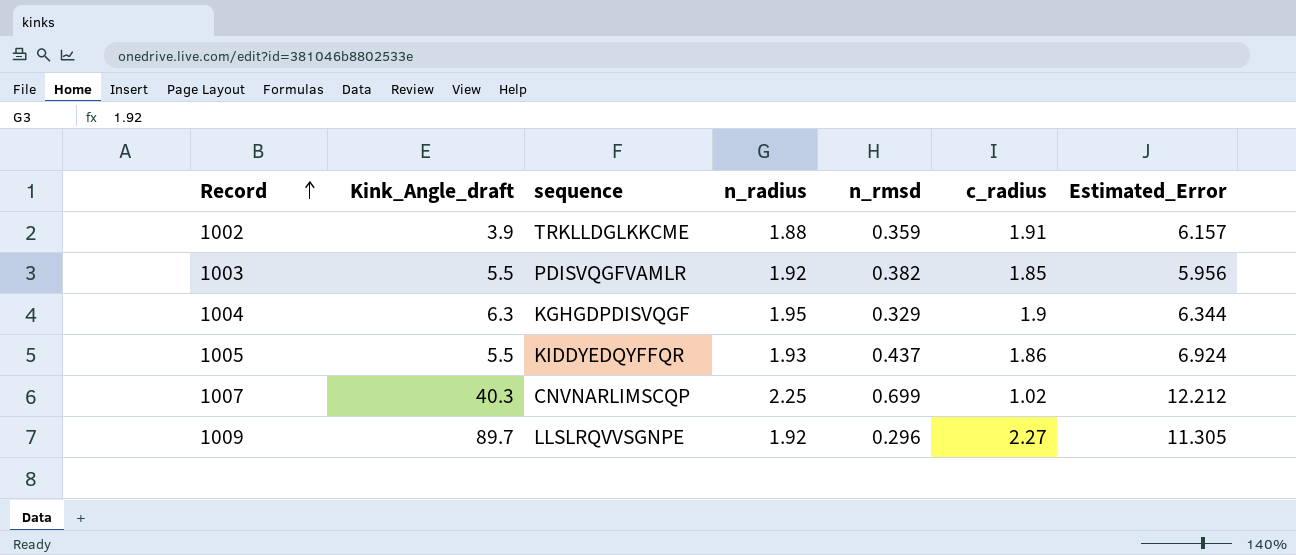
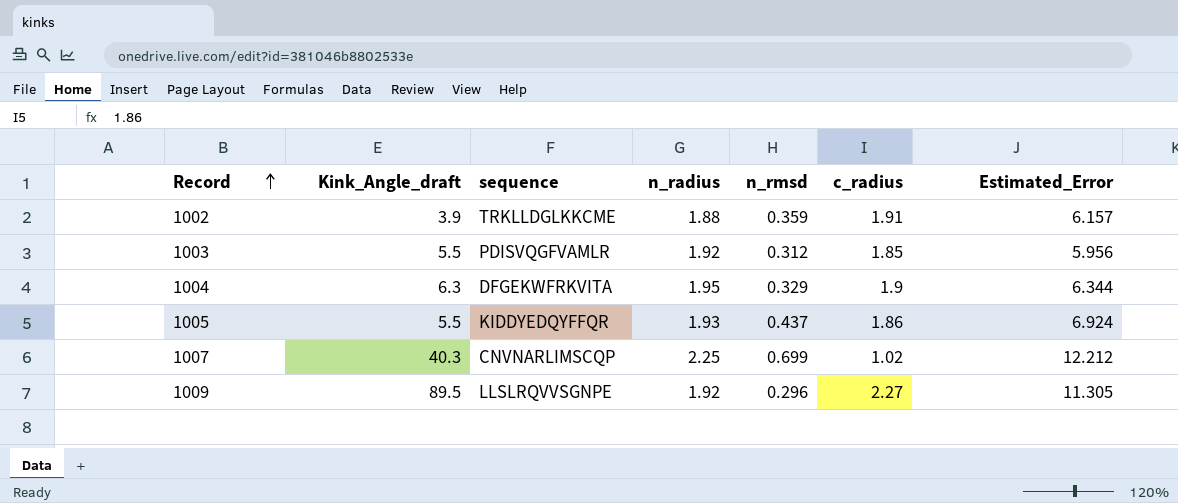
1003 | n_rmsd: 0.382 -> 0.312
1004 | sequence: KGHGDPDISVQGF -> DFGEKWFRKVITA
1009 | Kink_Angle_draft: 89.7 -> 89.5

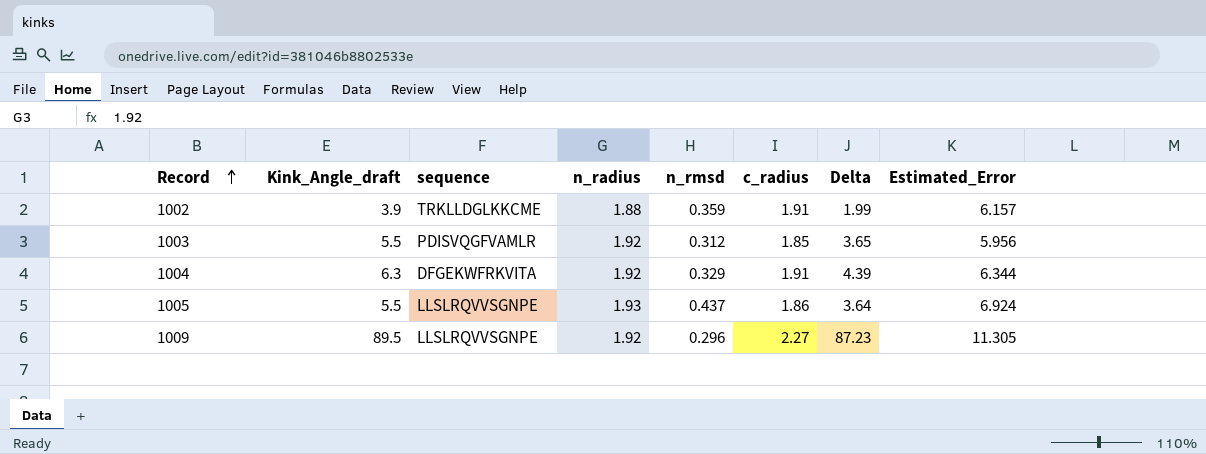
column Delta | formula: none -> [Kink_Angle_draft] - [c_radius]
row 1007: 40.3 | CNVNARLIMSCQP | 2.25 | 0.699 | 1.02 | 12.212 -> none
1004 | n_radius: 1.95 -> 1.92
1004 | c_radius: 1.9 -> 1.91
1005 | sequence: KIDDYEDQYFFQR -> LLSLRQVVSGNPE

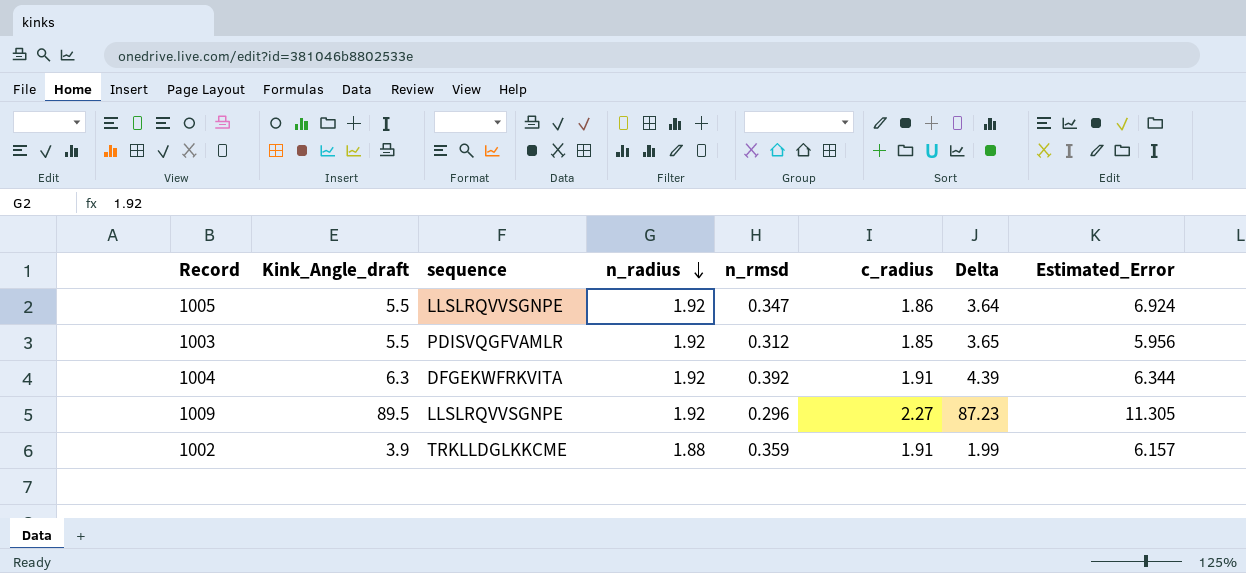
row order: Record ascending -> n_radius descending
1005 | n_radius: 1.93 -> 1.92
1005 | n_rmsd: 0.437 -> 0.347
1004 | n_rmsd: 0.329 -> 0.392

